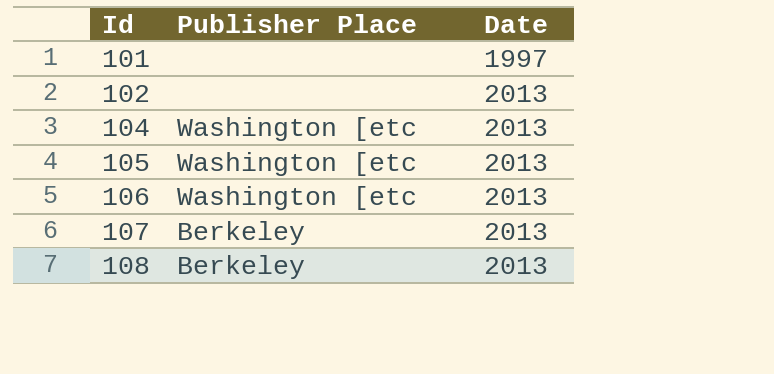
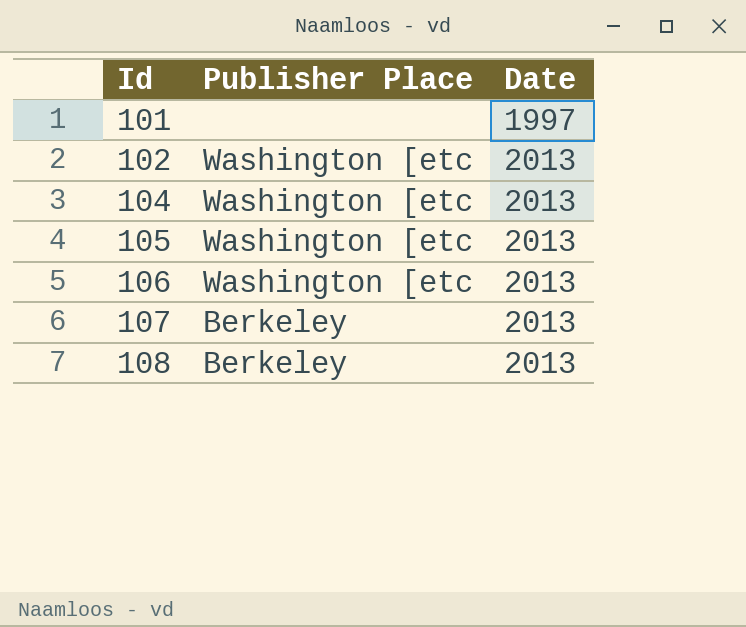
102 | Publisher Place: none -> Washington [etc

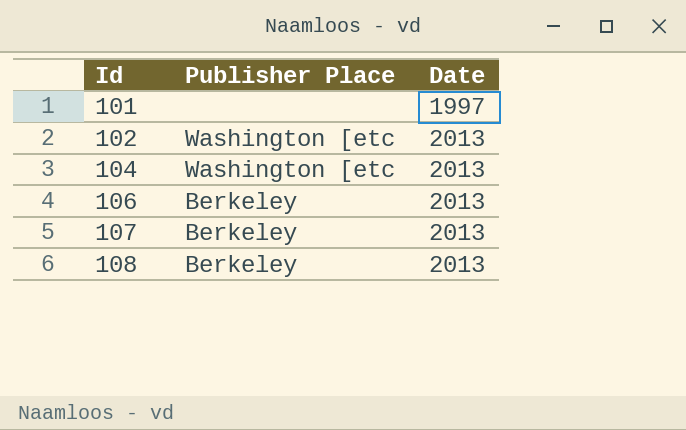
row 105: Washington [etc | 2013 -> none
106 | Publisher Place: Washington [etc -> Berkeley

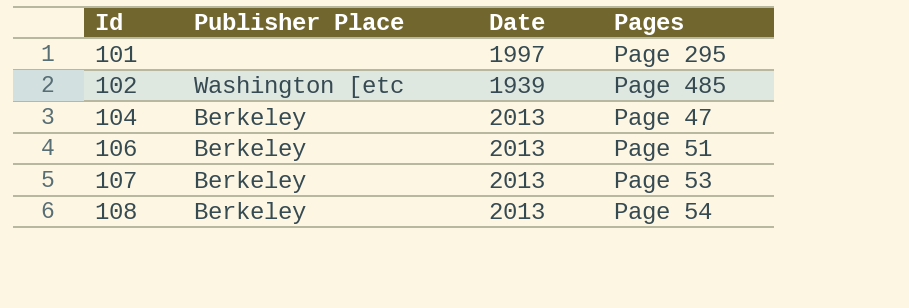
column Pages | position: none -> 4
102 | Date: 2013 -> 1939
104 | Publisher Place: Washington [etc -> Berkeley

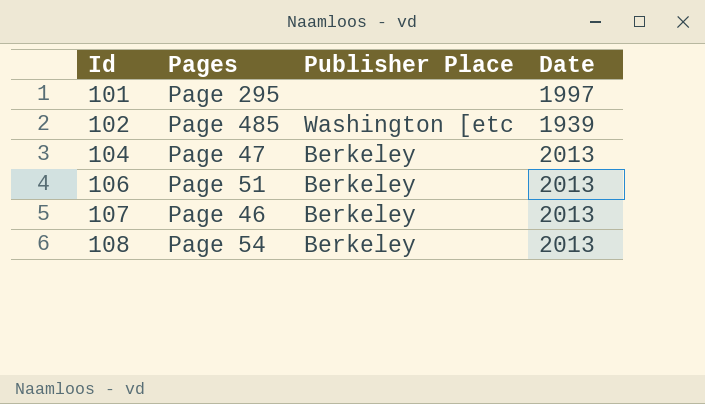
column Pages | position: 4 -> 2
107 | Pages: Page 53 -> Page 46

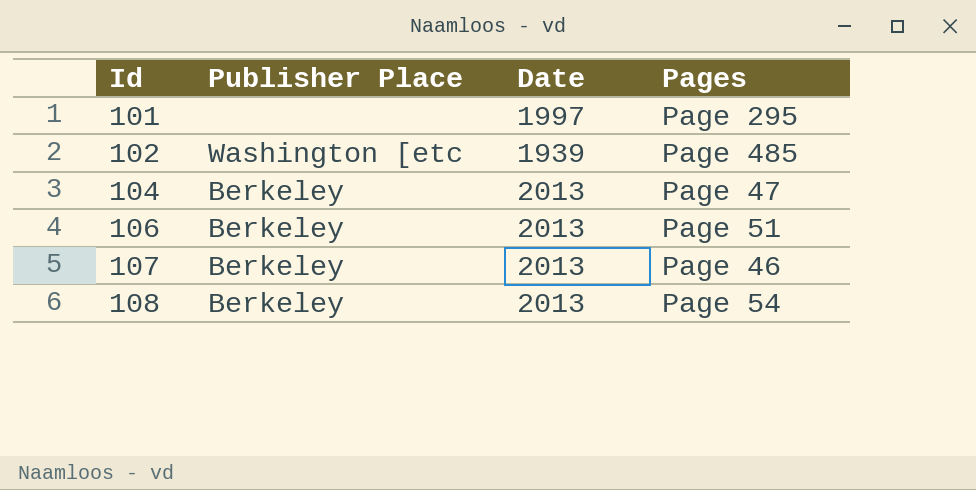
column Pages | position: 2 -> 4

